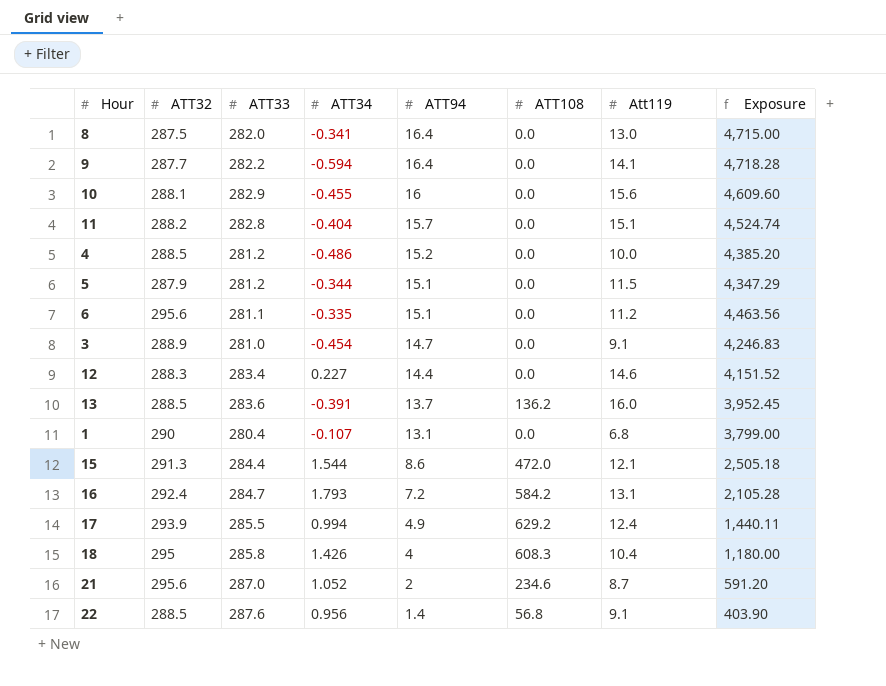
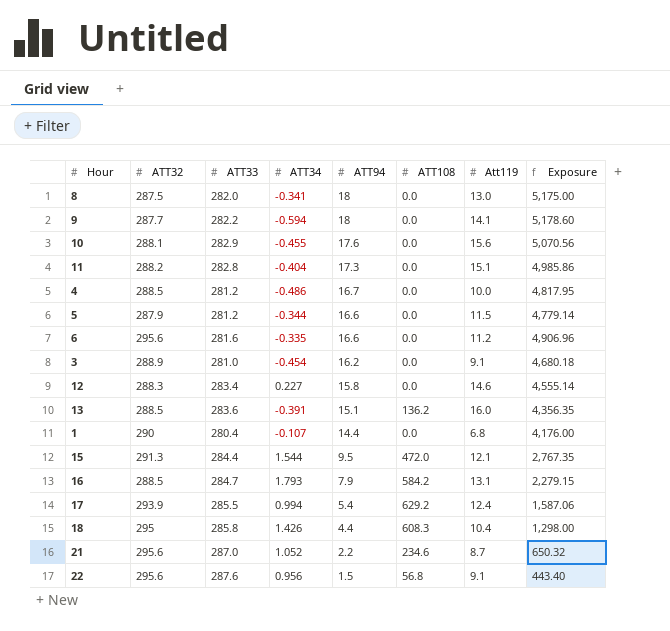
8 | ATT94: 16.4 -> 18
8 | Exposure: 4,715.00 -> 5,175.00
9 | ATT94: 16.4 -> 18
9 | Exposure: 4,718.28 -> 5,178.60
10 | ATT94: 16 -> 17.6
10 | Exposure: 4,609.60 -> 5,070.56
11 | ATT94: 15.7 -> 17.3
11 | Exposure: 4,524.74 -> 4,985.86
4 | ATT94: 15.2 -> 16.7
4 | Exposure: 4,385.20 -> 4,817.95
5 | ATT94: 15.1 -> 16.6
5 | Exposure: 4,347.29 -> 4,779.14
6 | ATT33: 281.1 -> 281.6
6 | ATT94: 15.1 -> 16.6
6 | Exposure: 4,463.56 -> 4,906.96
3 | ATT94: 14.7 -> 16.2
3 | Exposure: 4,246.83 -> 4,680.18
12 | ATT94: 14.4 -> 15.8
12 | Exposure: 4,151.52 -> 4,555.14
13 | ATT94: 13.7 -> 15.1
13 | Exposure: 3,952.45 -> 4,356.35
1 | ATT94: 13.1 -> 14.4
1 | Exposure: 3,799.00 -> 4,176.00
15 | ATT94: 8.6 -> 9.5
15 | Exposure: 2,505.18 -> 2,767.35
16 | ATT32: 292.4 -> 288.5
16 | ATT94: 7.2 -> 7.9
16 | Exposure: 2,105.28 -> 2,279.15
17 | ATT94: 4.9 -> 5.4
17 | Exposure: 1,440.11 -> 1,587.06
18 | ATT94: 4 -> 4.4
18 | Exposure: 1,180.00 -> 1,298.00
21 | ATT94: 2 -> 2.2
21 | Exposure: 591.20 -> 650.32
22 | ATT32: 288.5 -> 295.6
22 | ATT94: 1.4 -> 1.5
22 | Exposure: 403.90 -> 443.40

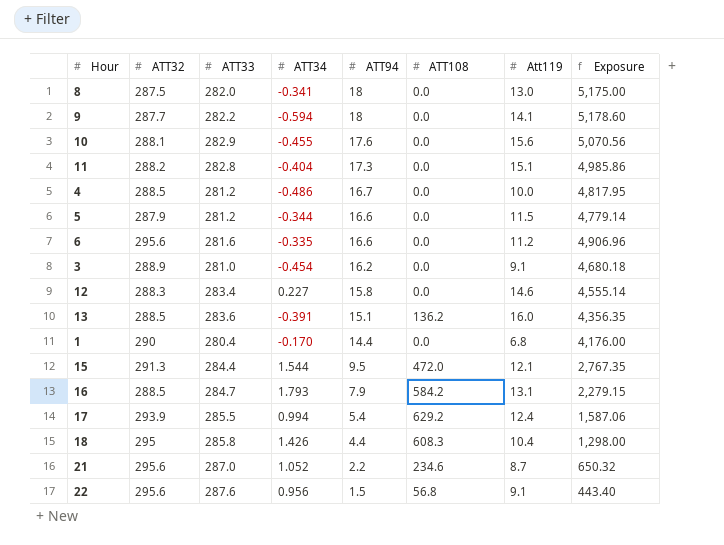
1 | ATT34: -0.107 -> -0.170

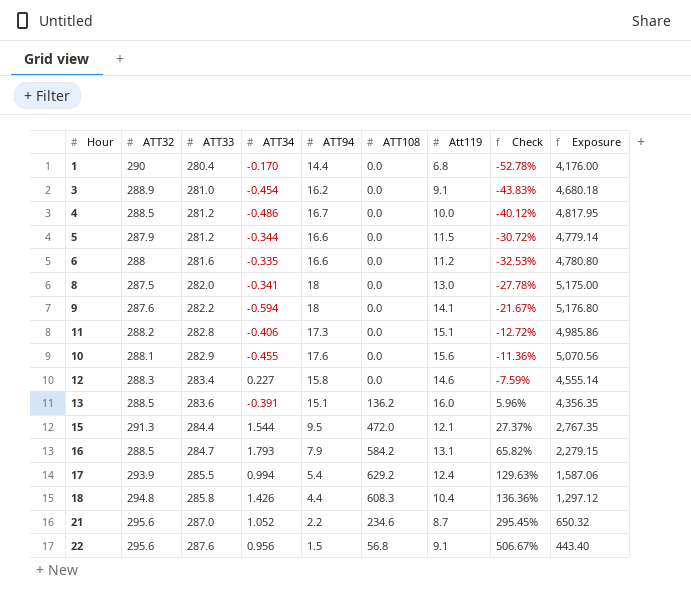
row order: ATT94 descending -> ATT33 ascending
column Check | formula: none -> ([Att119] - [ATT94]) / [ATT94]
6 | ATT32: 295.6 -> 288
6 | Exposure: 4,906.96 -> 4,780.80
9 | ATT32: 287.7 -> 287.6
9 | Exposure: 5,178.60 -> 5,176.80
11 | ATT34: -0.404 -> -0.406
18 | ATT32: 295 -> 294.8
18 | Exposure: 1,298.00 -> 1,297.12

